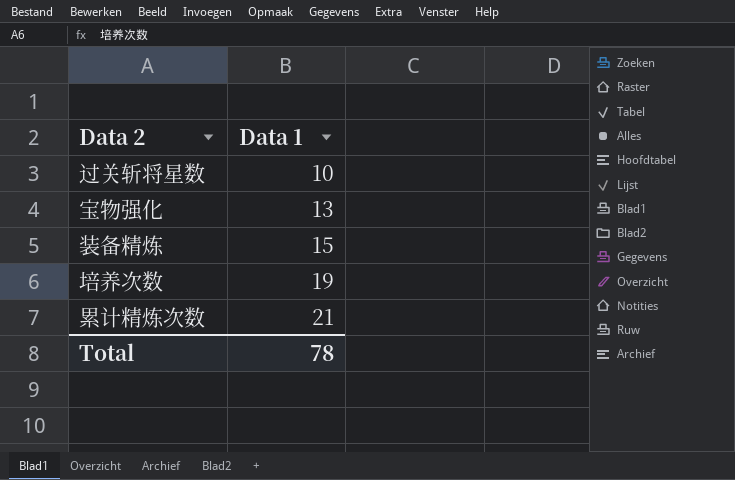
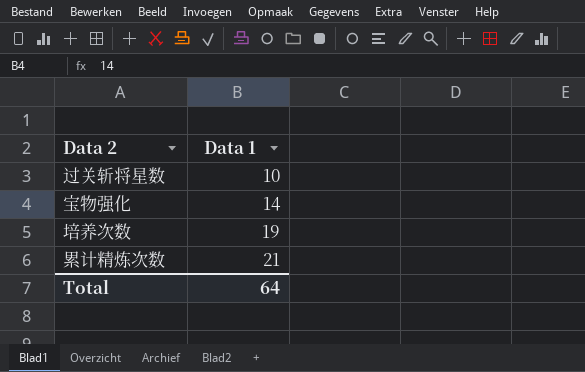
row 装备精炼: 15 -> none
宝物强化 | Data 1: 13 -> 14
Total | Data 1: 78 -> 64

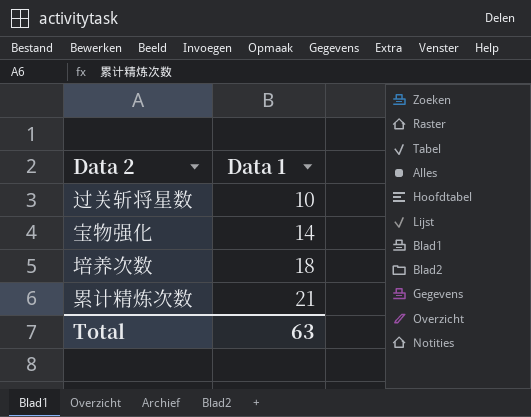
培养次数 | Data 1: 19 -> 18
Total | Data 1: 64 -> 63

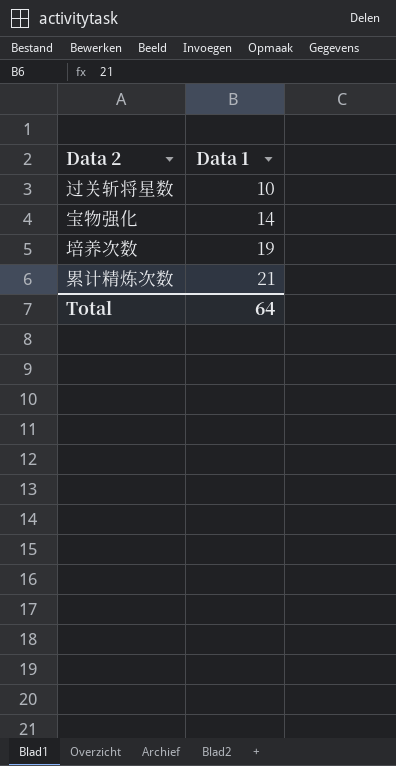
培养次数 | Data 1: 18 -> 19
Total | Data 1: 63 -> 64

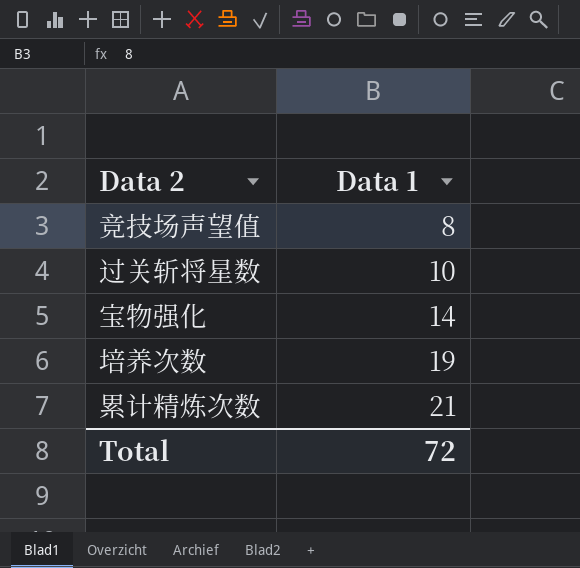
row 竞技场声望值: none -> 8
Total | Data 1: 64 -> 72

